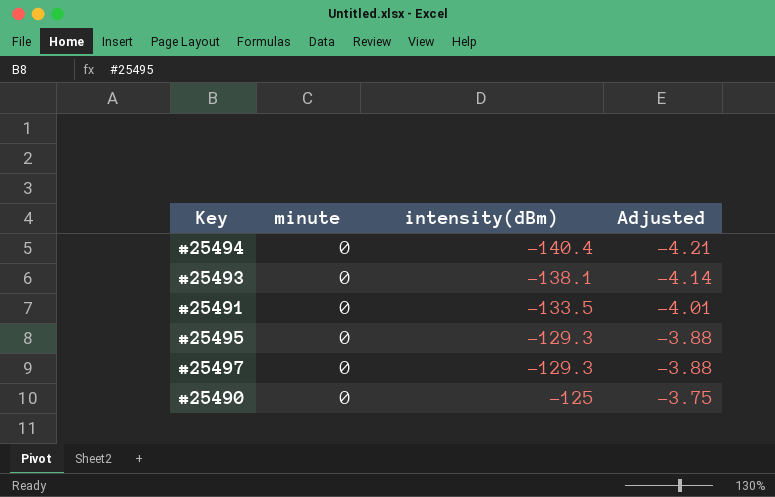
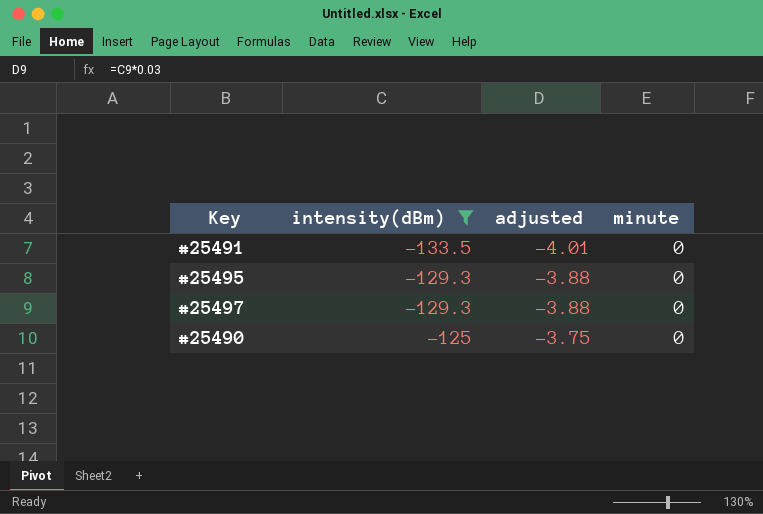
filter: none -> intensity(dBm) >= -133.5
column name: Adjusted -> adjusted
column minute | position: 2 -> 4

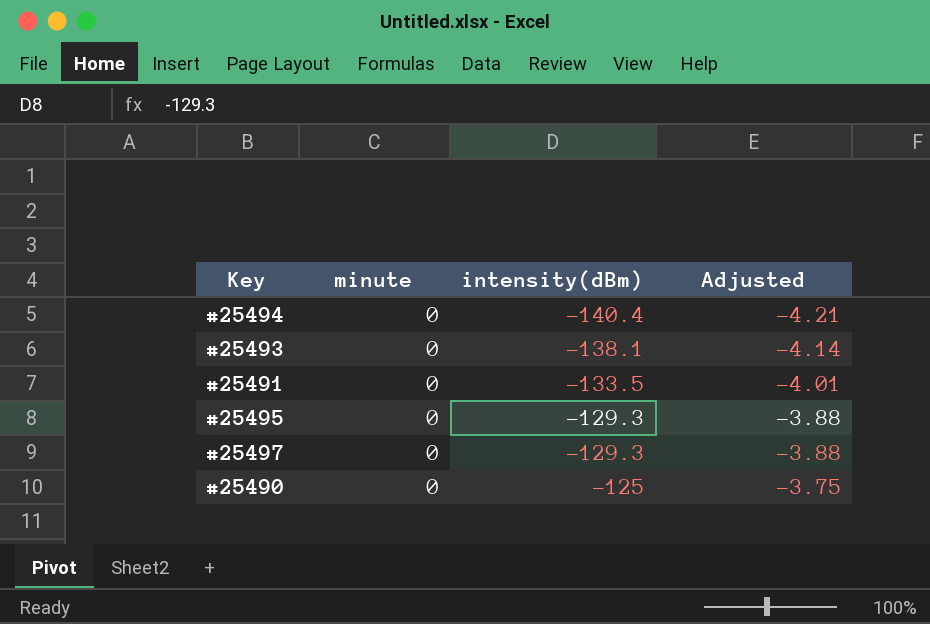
filter: intensity(dBm) >= -133.5 -> none
column minute | position: 4 -> 2
column name: adjusted -> Adjusted

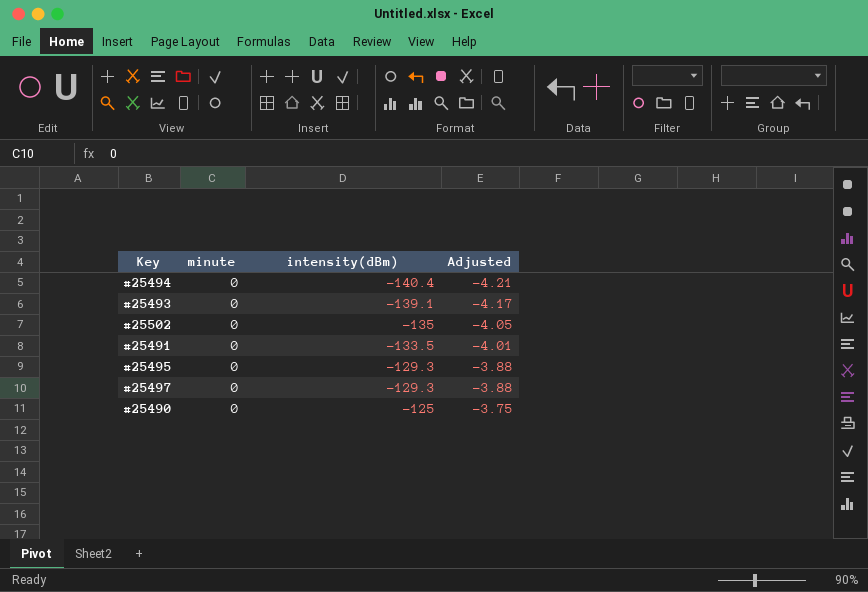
#25493 | intensity(dBm): -138.1 -> -139.1
#25493 | Adjusted: -4.14 -> -4.17
row #25502: none -> 0 | -135 | -4.05

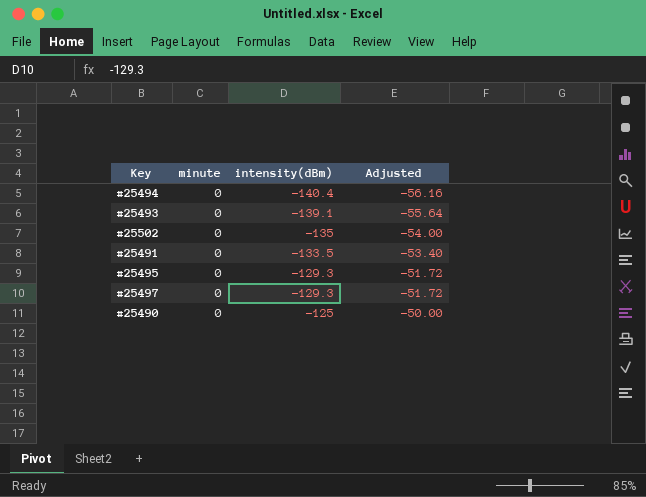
column Adjusted | formula: [intensity(dBm)] * 0.03 -> [intensity(dBm)] * 0.4

